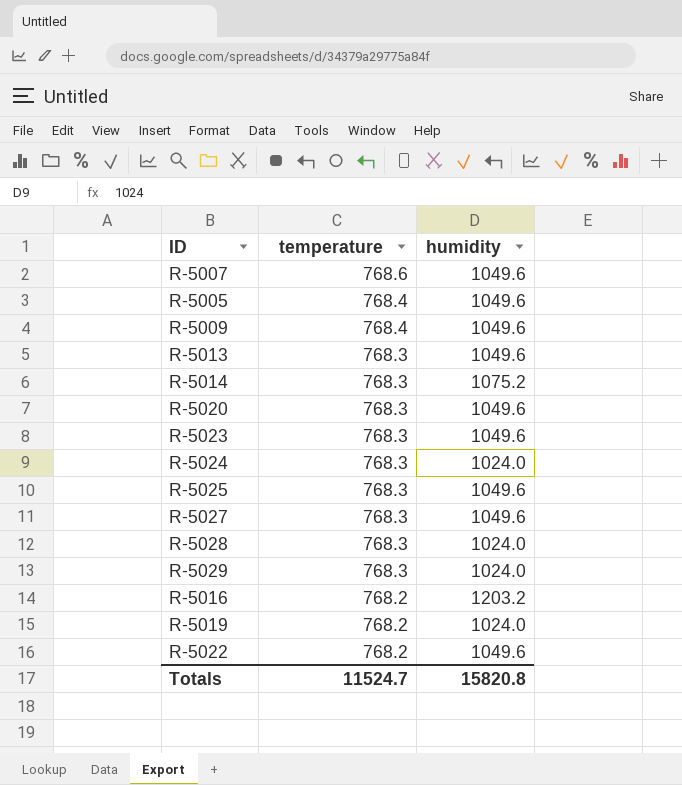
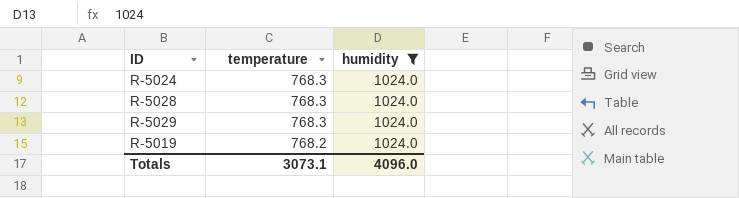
filter: none -> humidity = 1024.0
Totals | temperature: 11524.7 -> 3073.1
Totals | humidity: 15820.8 -> 4096.0

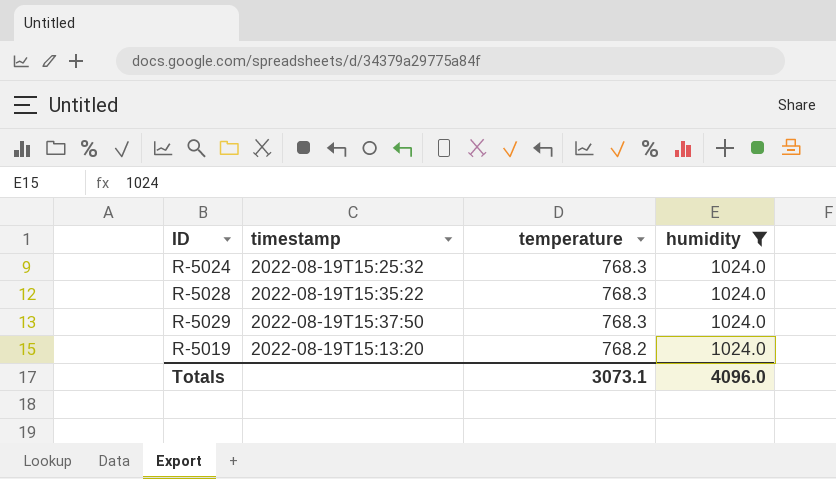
column timestamp | position: none -> 2

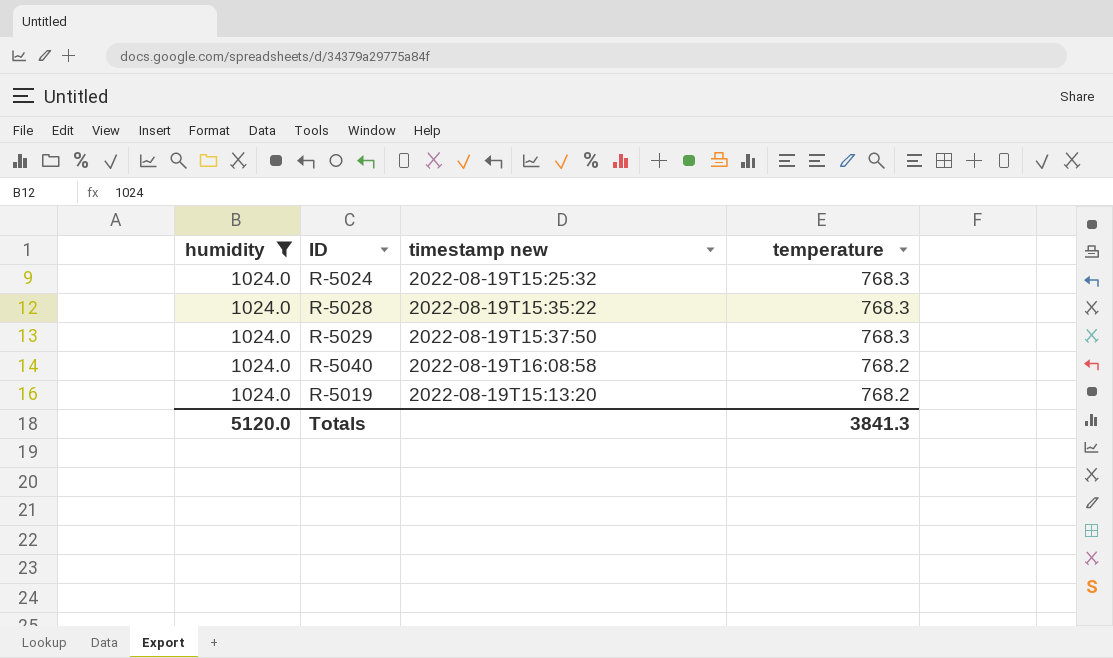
column humidity | position: 4 -> 1
column name: timestamp -> timestamp new
row R-5040: none -> 1024.0 | 2022-08-19T16:08:58 | 768.2
Totals | humidity: 4096.0 -> 5120.0
Totals | temperature: 3073.1 -> 3841.3

